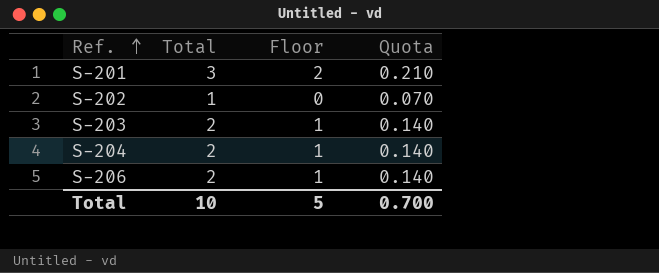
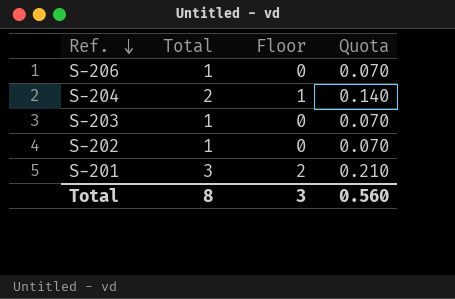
row order: Ref. ascending -> Ref. descending
S-206 | Total: 2 -> 1
S-206 | Floor: 1 -> 0
S-206 | Quota: 0.140 -> 0.070
S-203 | Total: 2 -> 1
S-203 | Floor: 1 -> 0
S-203 | Quota: 0.140 -> 0.070
Total | Total: 10 -> 8
Total | Floor: 5 -> 3
Total | Quota: 0.700 -> 0.560

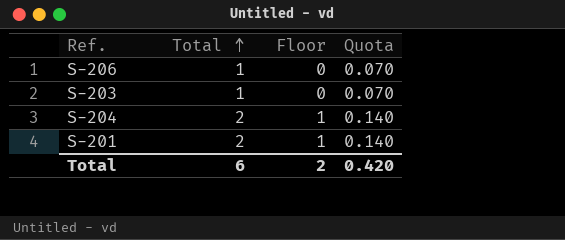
row order: Ref. descending -> Total ascending
row S-202: 1 | 0 | 0.070 -> none
S-201 | Total: 3 -> 2
S-201 | Floor: 2 -> 1
S-201 | Quota: 0.210 -> 0.140
Total | Total: 8 -> 6
Total | Floor: 3 -> 2
Total | Quota: 0.560 -> 0.420

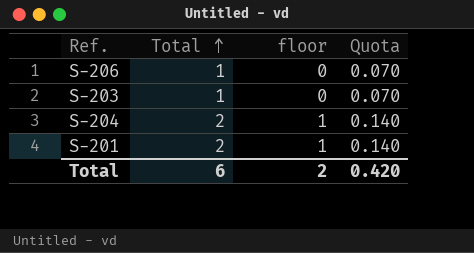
column name: Floor -> floor

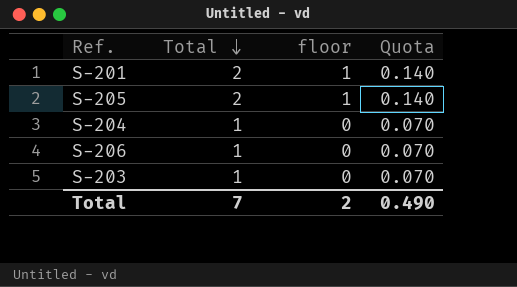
row order: Total ascending -> Total descending
row S-205: none -> 2 | 1 | 0.140
S-204 | Total: 2 -> 1
S-204 | floor: 1 -> 0
S-204 | Quota: 0.140 -> 0.070
Total | Total: 6 -> 7
Total | Quota: 0.420 -> 0.490

